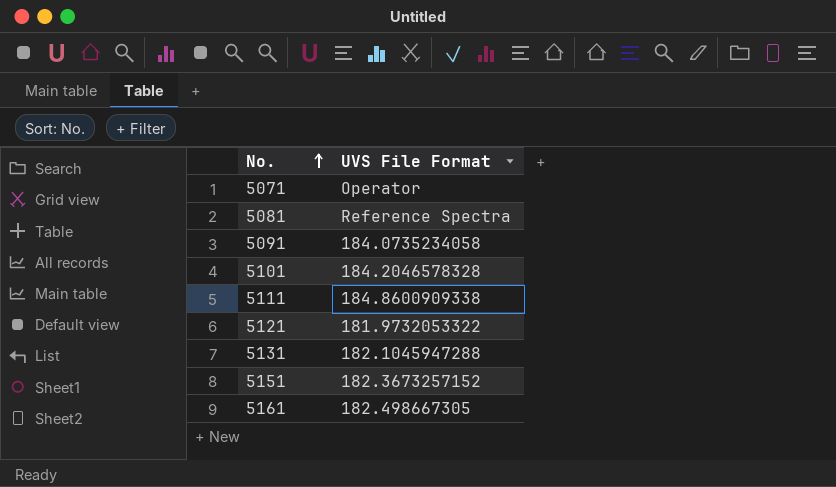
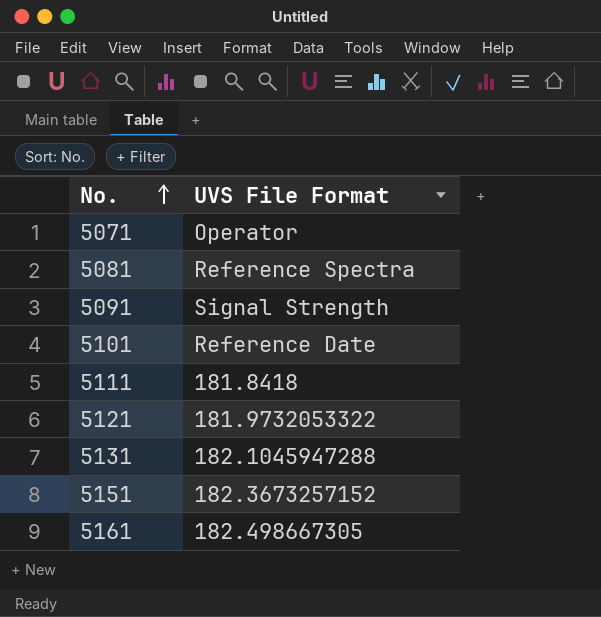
5091 | UVS File Format: 184.0735234058 -> Signal Strength
5101 | UVS File Format: 184.2046578328 -> Reference Date
5111 | UVS File Format: 184.8600909338 -> 181.8418

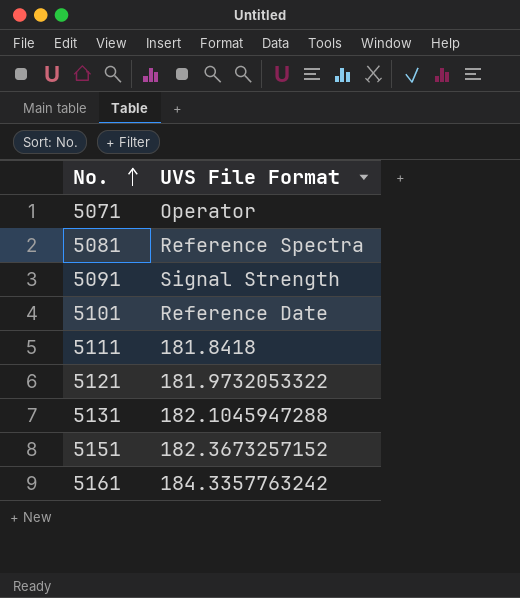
5161 | UVS File Format: 182.498667305 -> 184.3357763242

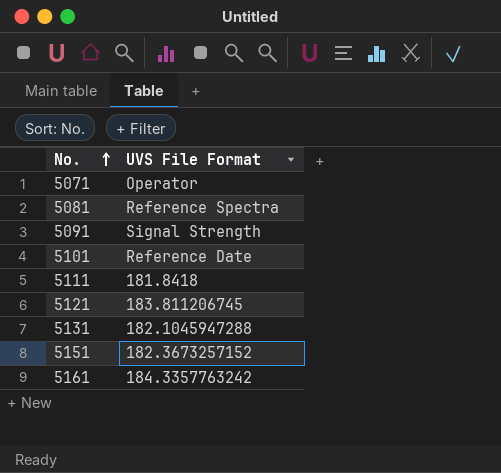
5121 | UVS File Format: 181.9732053322 -> 183.811206745

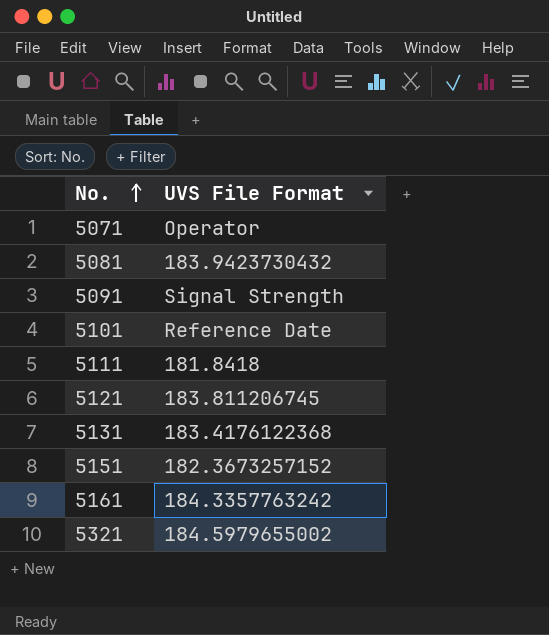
5081 | UVS File Format: Reference Spectra -> 183.9423730432
5131 | UVS File Format: 182.1045947288 -> 183.4176122368
row 5321: none -> 184.5979655002

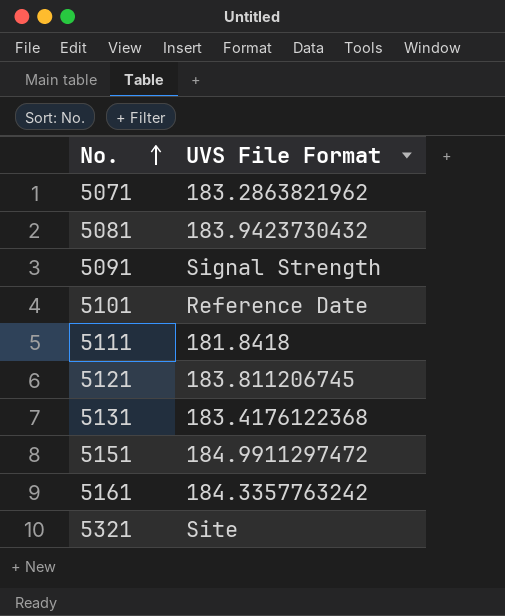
5071 | UVS File Format: Operator -> 183.2863821962
5151 | UVS File Format: 182.3673257152 -> 184.9911297472
5321 | UVS File Format: 184.5979655002 -> Site

